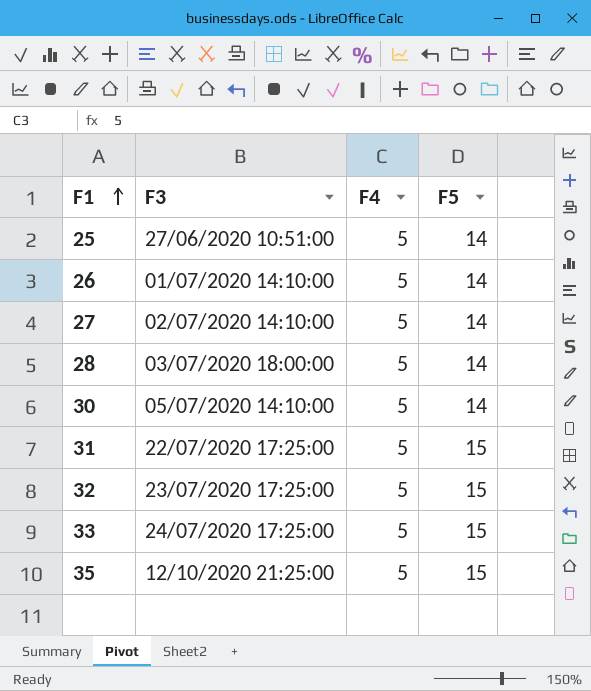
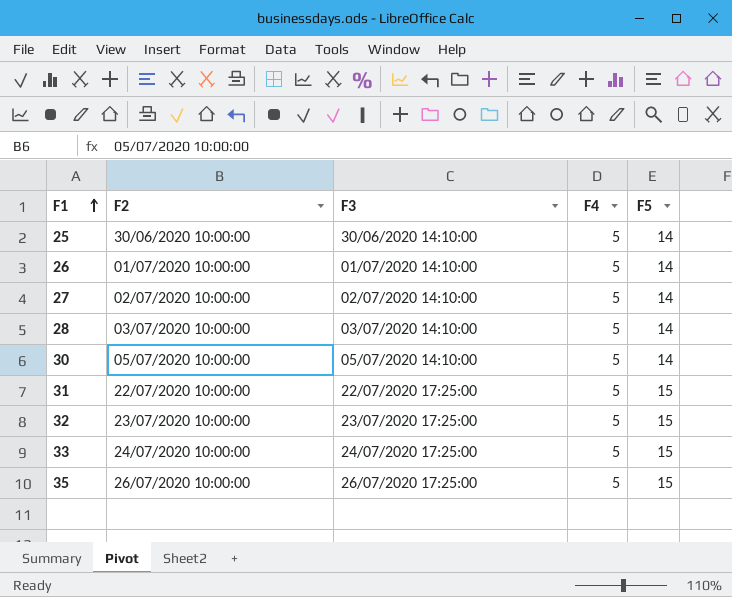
column F2 | position: none -> 2
25 | F3: 27/06/2020 10:51:00 -> 30/06/2020 14:10:00
28 | F3: 03/07/2020 18:00:00 -> 03/07/2020 14:10:00
35 | F3: 12/10/2020 21:25:00 -> 26/07/2020 17:25:00

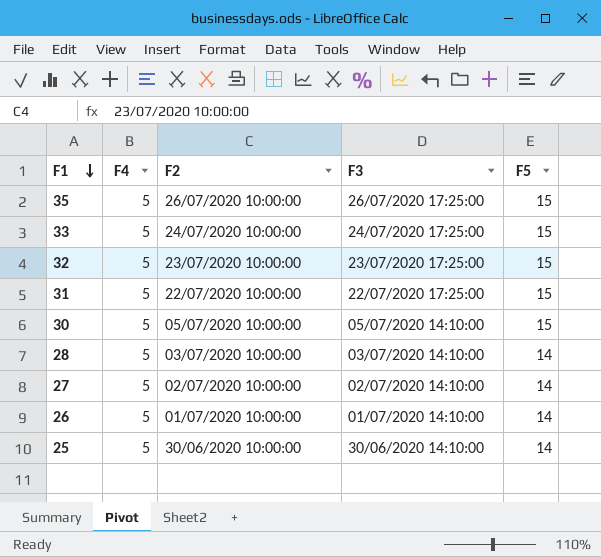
row order: F1 ascending -> F1 descending
column F4 | position: 4 -> 2
30 | F5: 14 -> 15

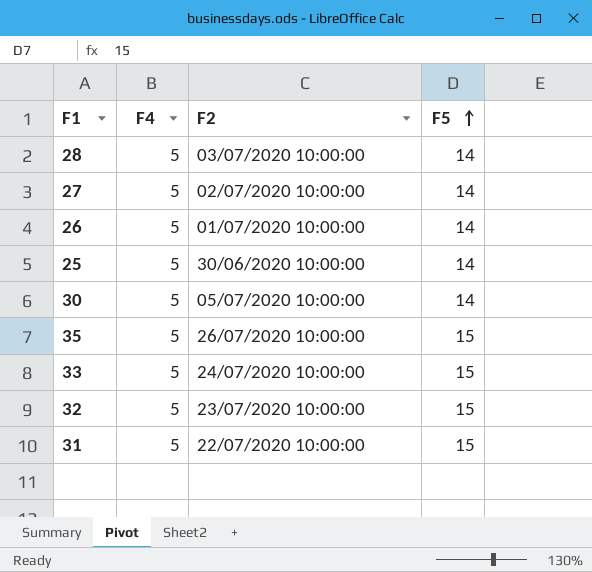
row order: F1 descending -> F5 ascending
column F3 | position: 4 -> none
30 | F5: 15 -> 14

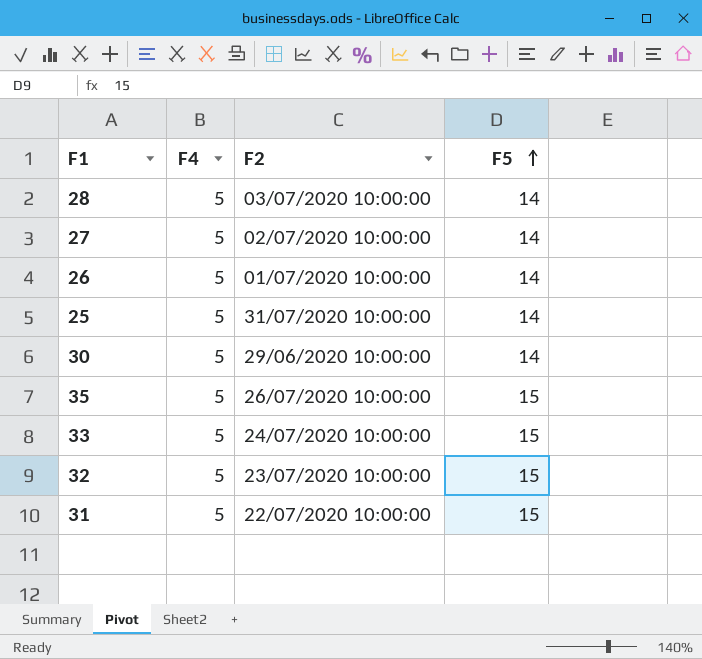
25 | F2: 30/06/2020 10:00:00 -> 31/07/2020 10:00:00
30 | F2: 05/07/2020 10:00:00 -> 29/06/2020 10:00:00

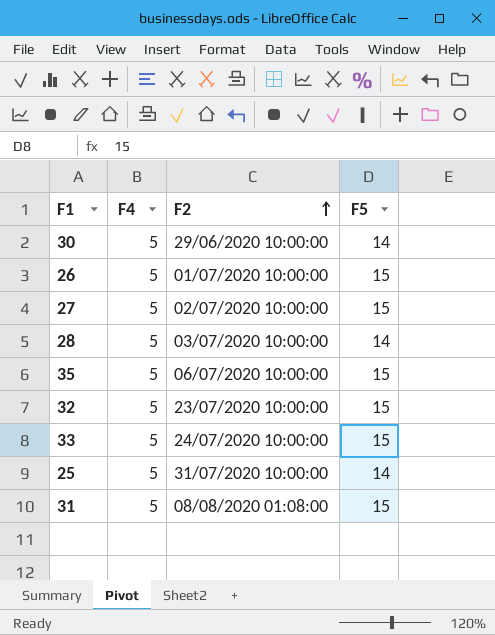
row order: F5 ascending -> F2 ascending
26 | F5: 14 -> 15
27 | F5: 14 -> 15
35 | F2: 26/07/2020 10:00:00 -> 06/07/2020 10:00:00
31 | F2: 22/07/2020 10:00:00 -> 08/08/2020 01:08:00

